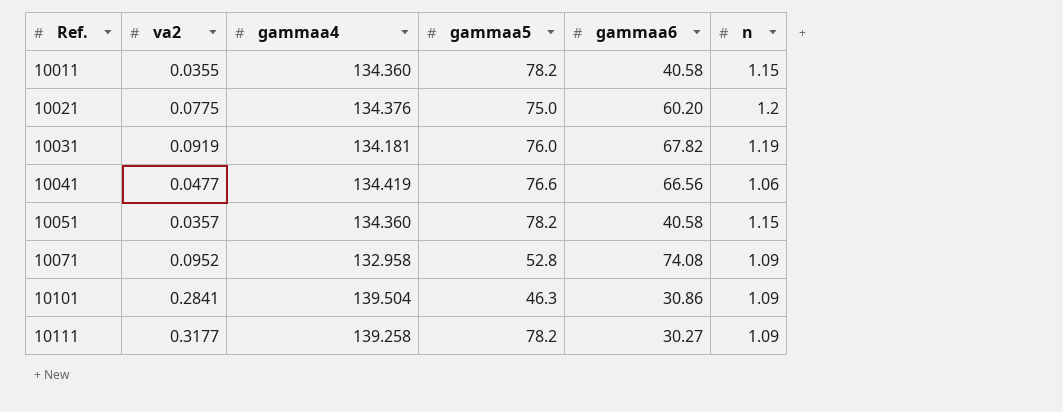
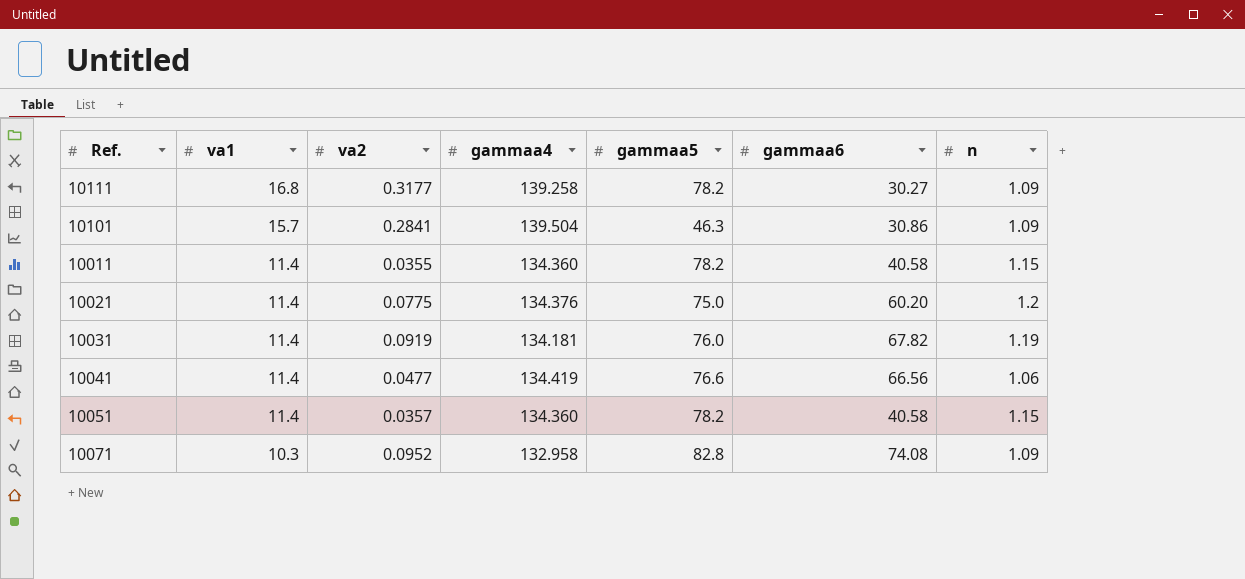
row order: Ref. ascending -> va1 descending
column va1 | position: none -> 2
10071 | gammaa5: 52.8 -> 82.8

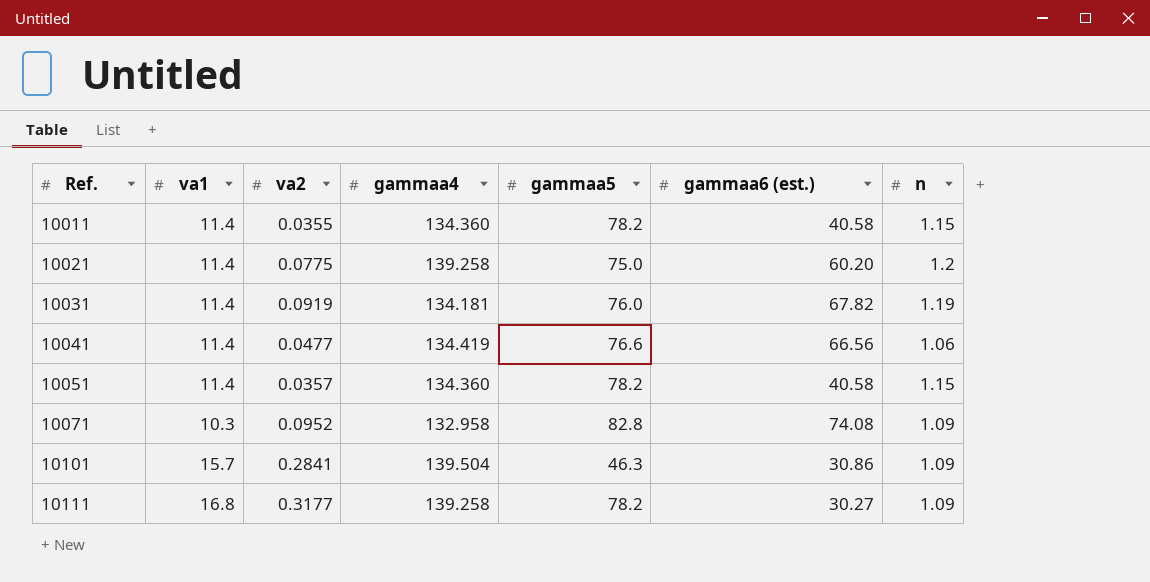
row order: va1 descending -> Ref. ascending
column name: gammaa6 -> gammaa6 (est.)
10021 | gammaa4: 134.376 -> 139.258

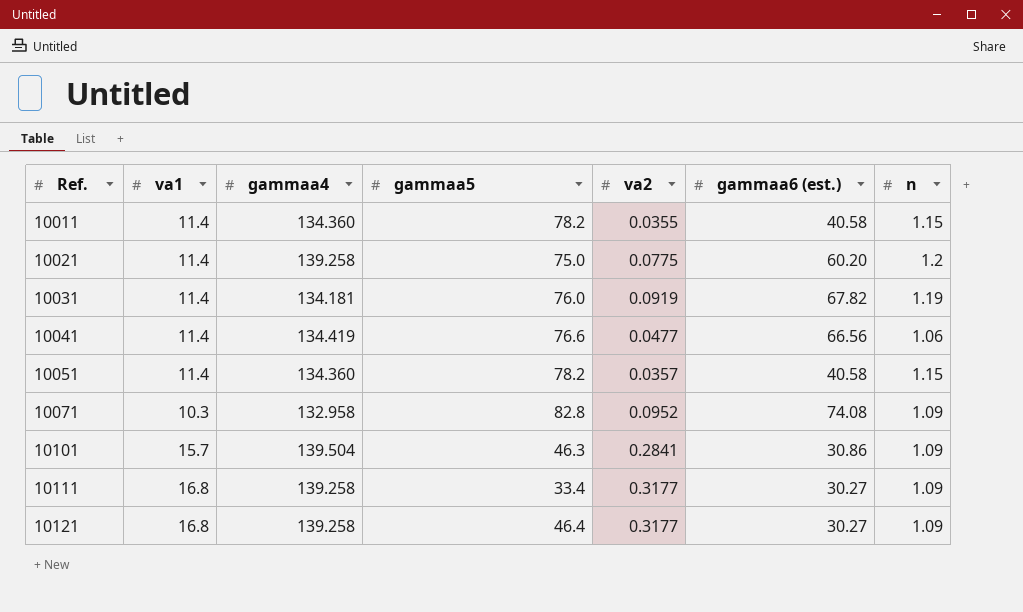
column va2 | position: 3 -> 5
10111 | gammaa5: 78.2 -> 33.4
row 10121: none -> 16.8 | 139.258 | 46.4 | 0.3177 | 30.27 | 1.09

